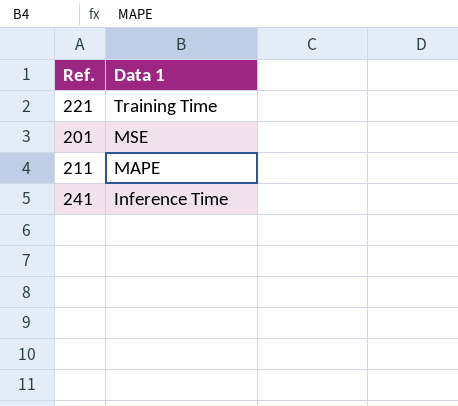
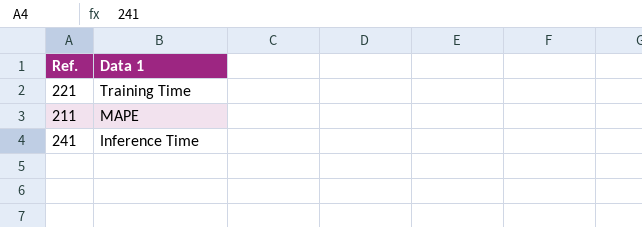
row 201: MSE -> none

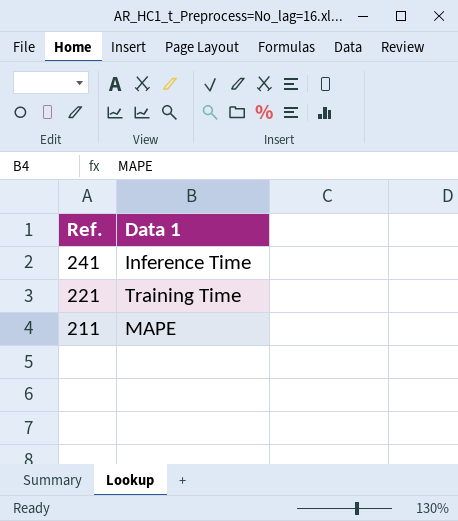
row order: Data 1 descending -> Ref. descending

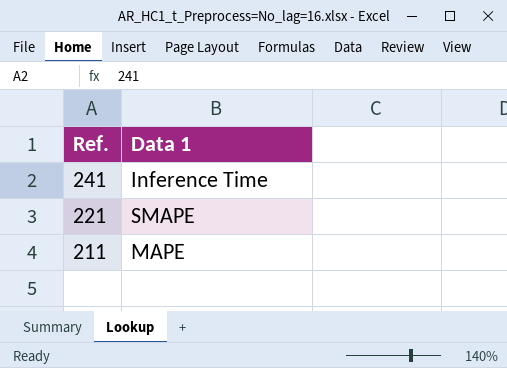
221 | Data 1: Training Time -> SMAPE

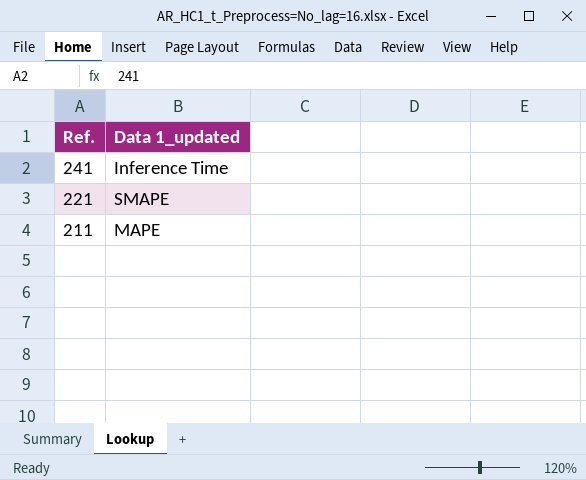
column name: Data 1 -> Data 1_updated

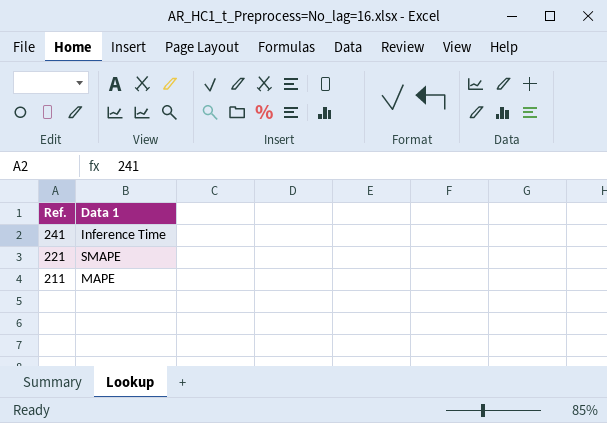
column name: Data 1_updated -> Data 1

